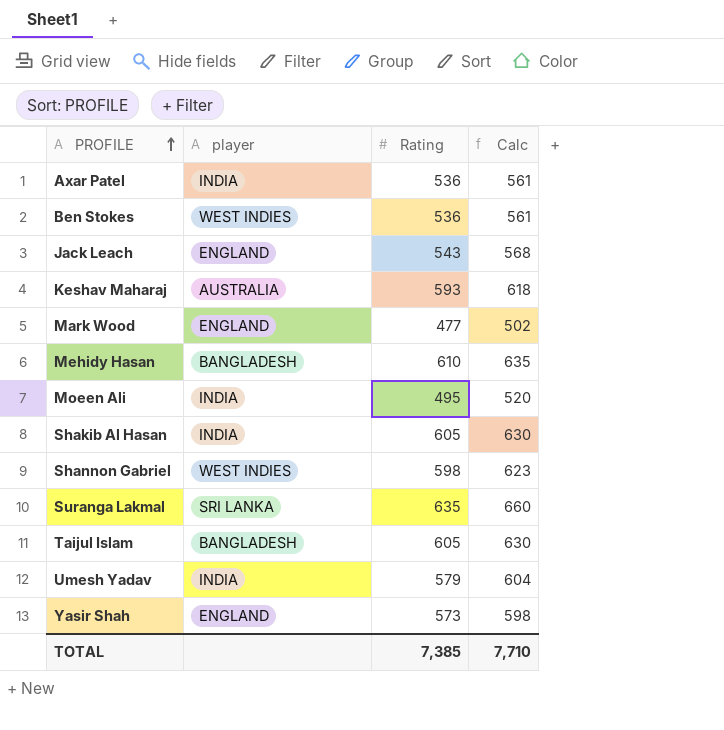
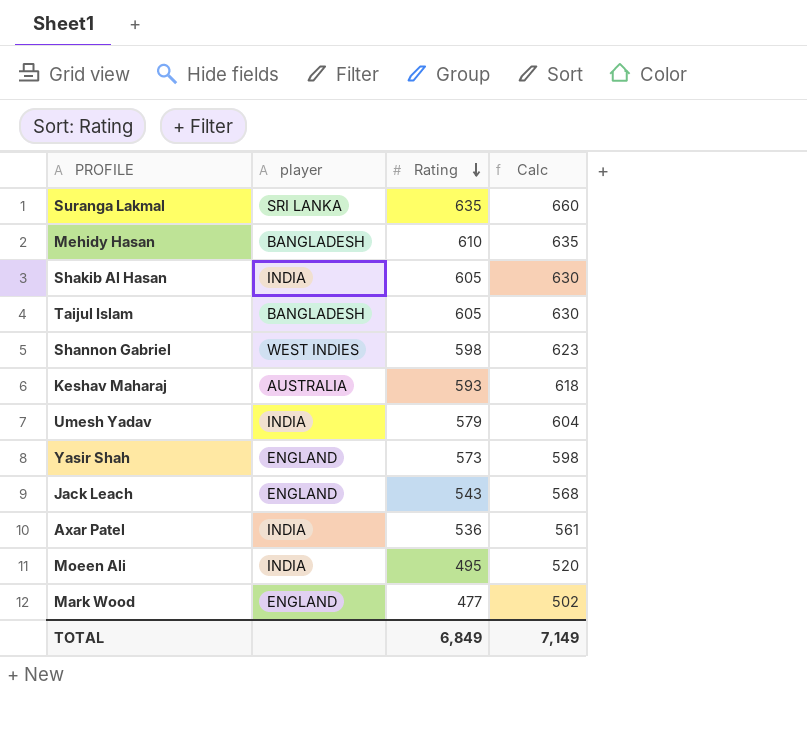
row order: PROFILE ascending -> Rating descending
row Ben Stokes: WEST INDIES | 536 | 561 -> none
TOTAL | Rating: 7,385 -> 6,849
TOTAL | Calc: 7,710 -> 7,149

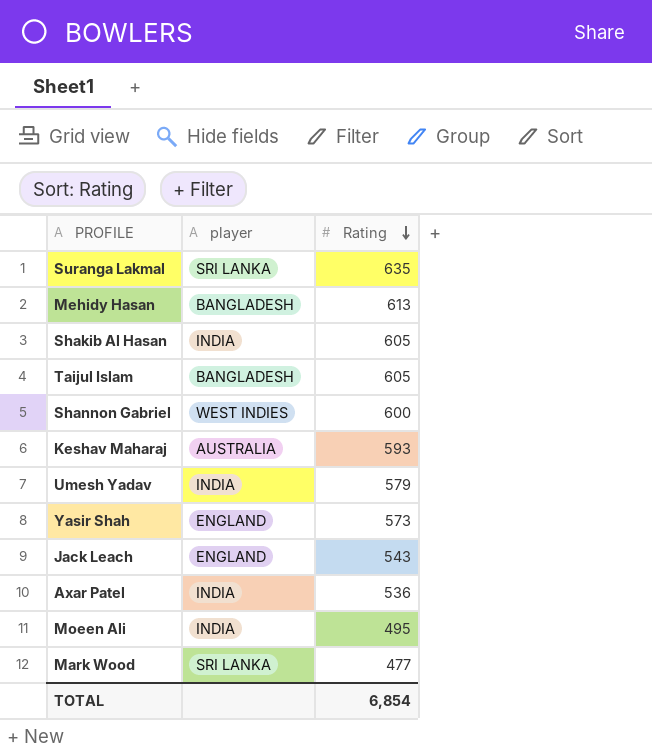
column Calc | formula: [Rating] + 25 -> none
Mehidy Hasan | Rating: 610 -> 613
Shannon Gabriel | Rating: 598 -> 600
Mark Wood | player: ENGLAND -> SRI LANKA
TOTAL | Rating: 6,849 -> 6,854

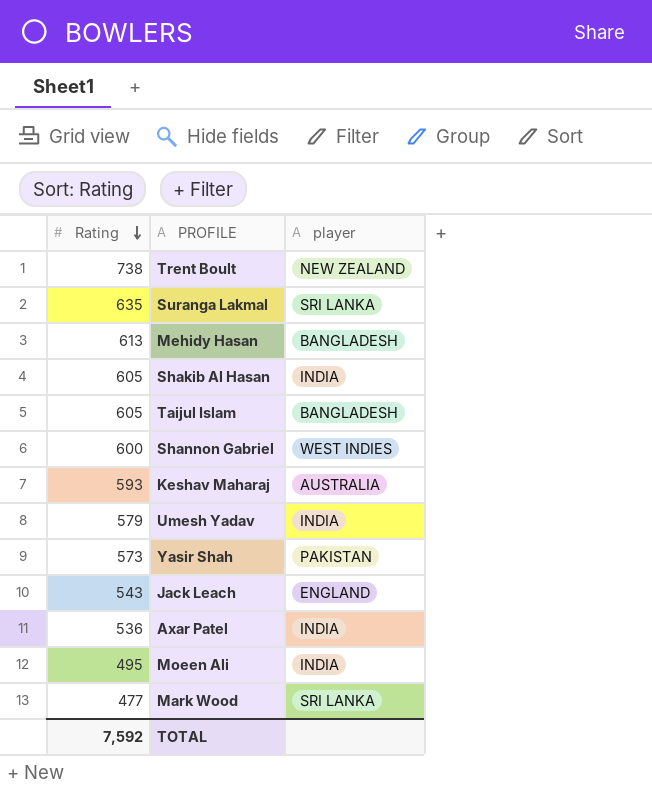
column Rating | position: 3 -> 1
row Trent Boult: none -> 738 | NEW ZEALAND
Yasir Shah | player: ENGLAND -> PAKISTAN
TOTAL | Rating: 6,854 -> 7,592

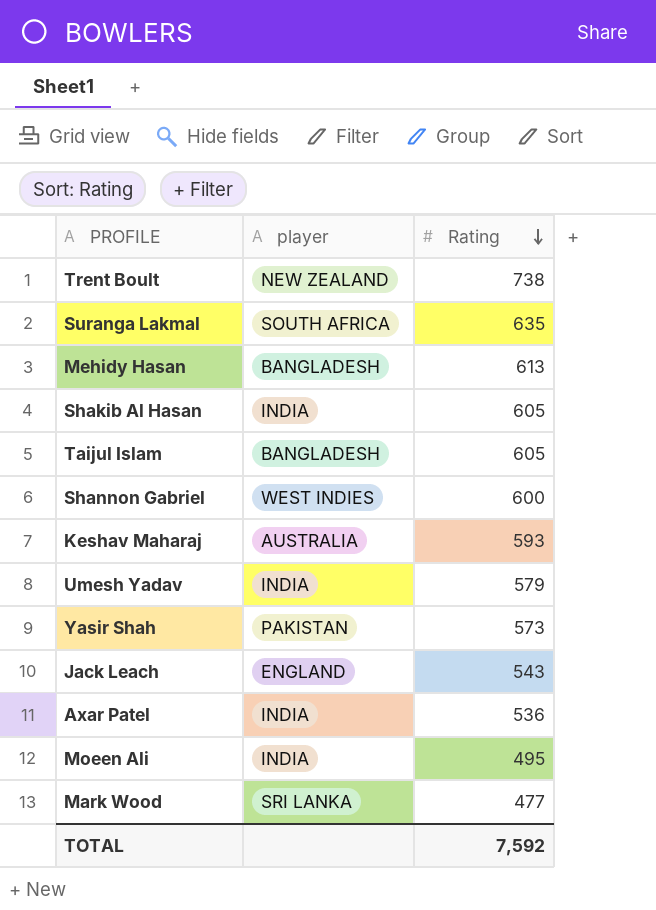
column Rating | position: 1 -> 3
Suranga Lakmal | player: SRI LANKA -> SOUTH AFRICA

